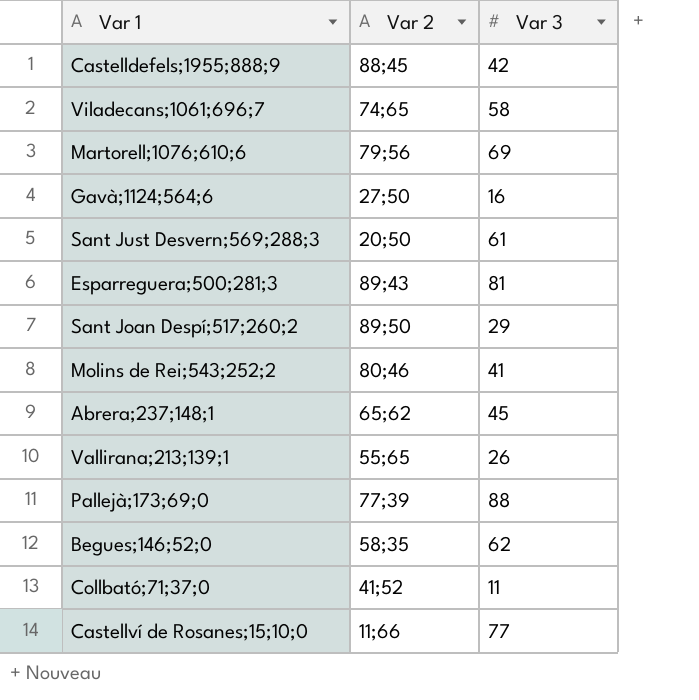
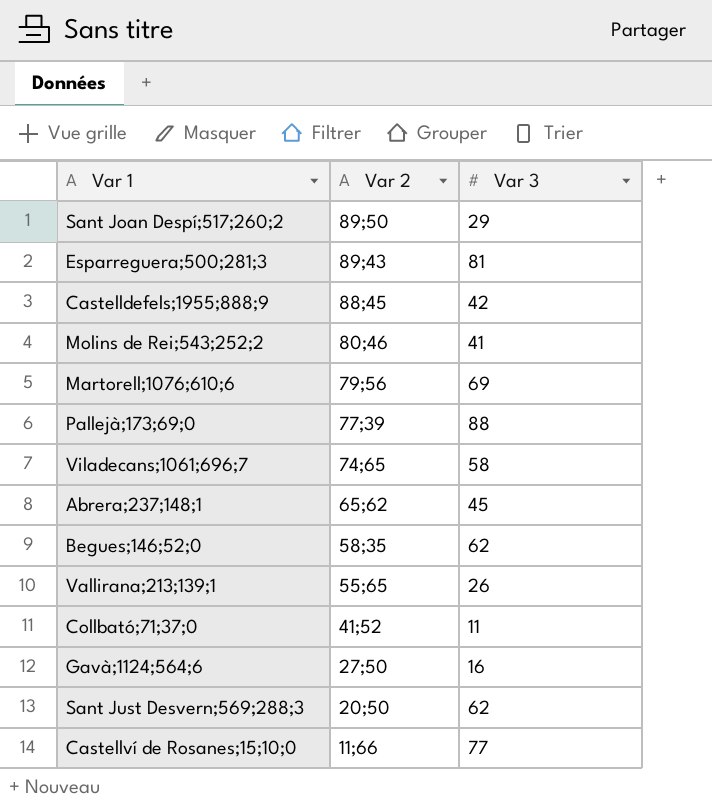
row order: none -> Var 2 descending
Sant Just Desvern;569;288;3 | Var 3: 61 -> 62

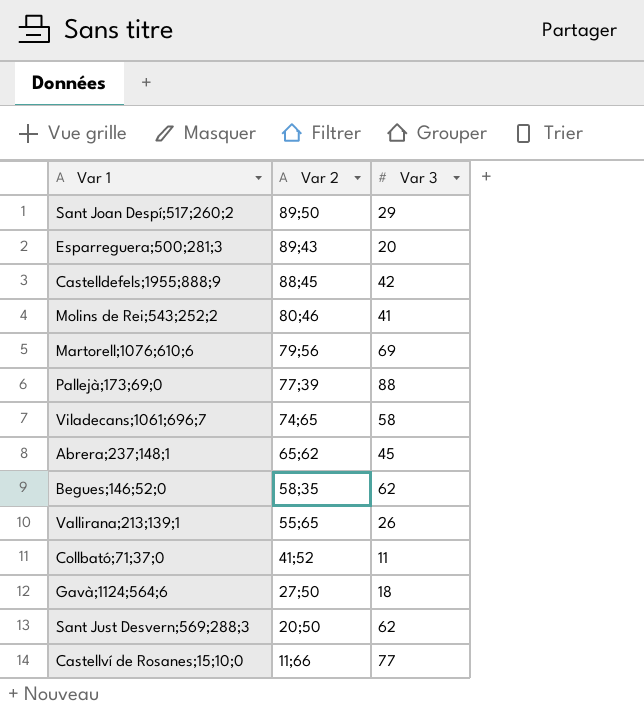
Esparreguera;500;281;3 | Var 3: 81 -> 20
Gavà;1124;564;6 | Var 3: 16 -> 18

